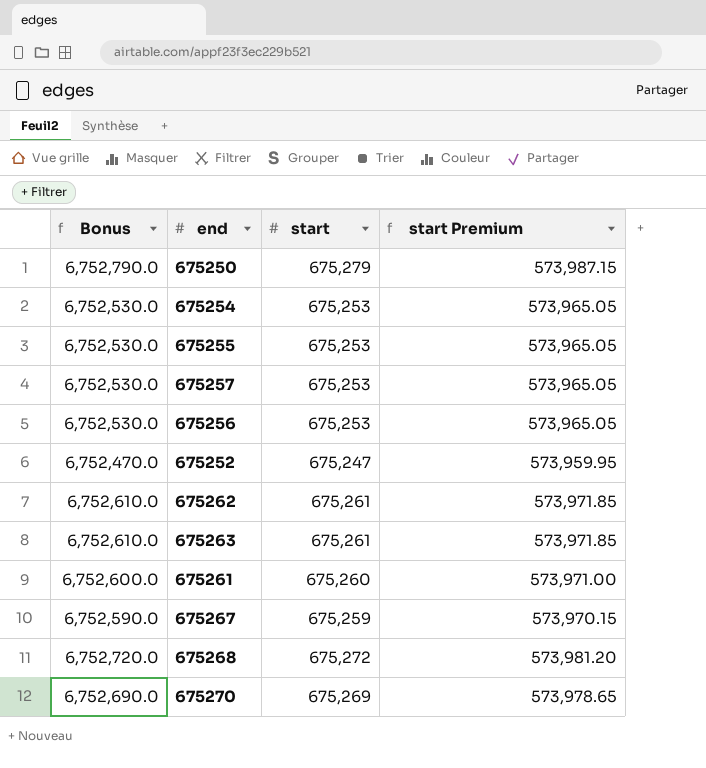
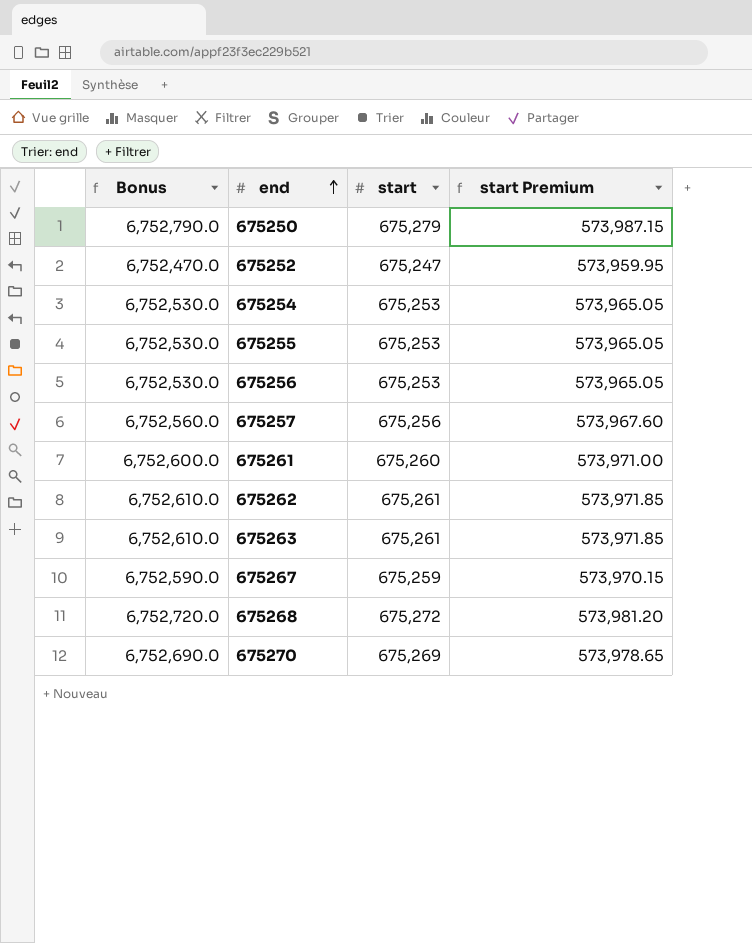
row order: none -> end ascending
675257 | Bonus: 6,752,530.0 -> 6,752,560.0
675257 | start: 675,253 -> 675,256
675257 | start Premium: 573,965.05 -> 573,967.60

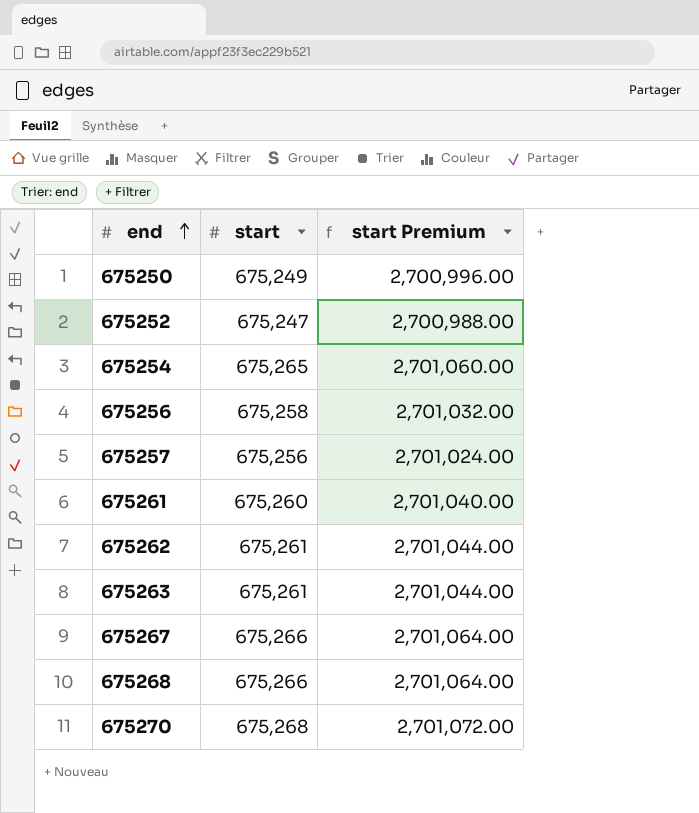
column Bonus | formula: [start] * 10 -> none
column start Premium | formula: [start] * 0.85 -> [start] * 4
row 675255: 6,752,530.0 | 675,253 | 573,965.05 -> none
675250 | start: 675,279 -> 675,249
675254 | start: 675,253 -> 675,265
675256 | start: 675,253 -> 675,258
675267 | start: 675,259 -> 675,266
675268 | start: 675,272 -> 675,266
675270 | start: 675,269 -> 675,268

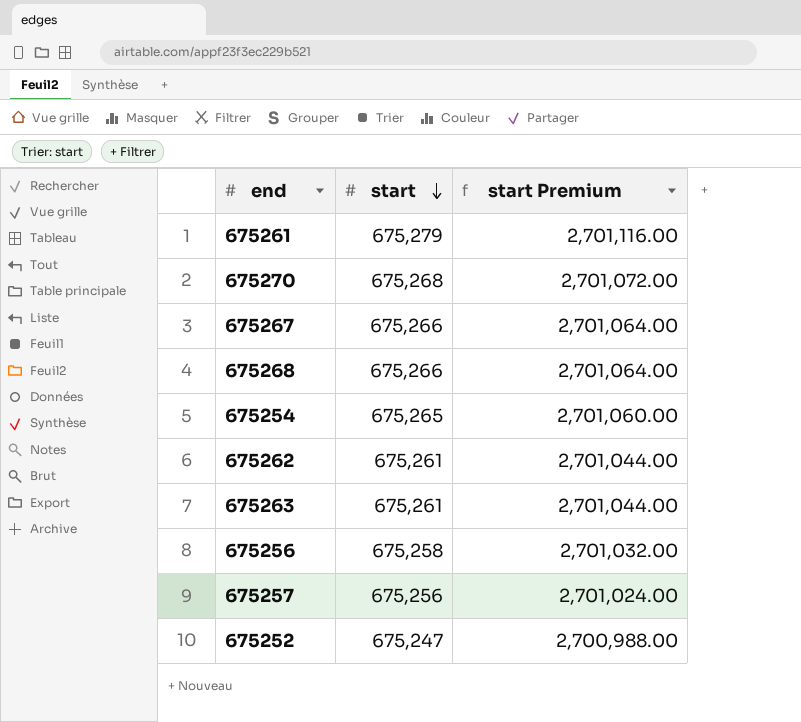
row order: end ascending -> start descending
row 675250: 675,249 | 2,700,996.00 -> none
675261 | start: 675,260 -> 675,279
675261 | start Premium: 2,701,040.00 -> 2,701,116.00

